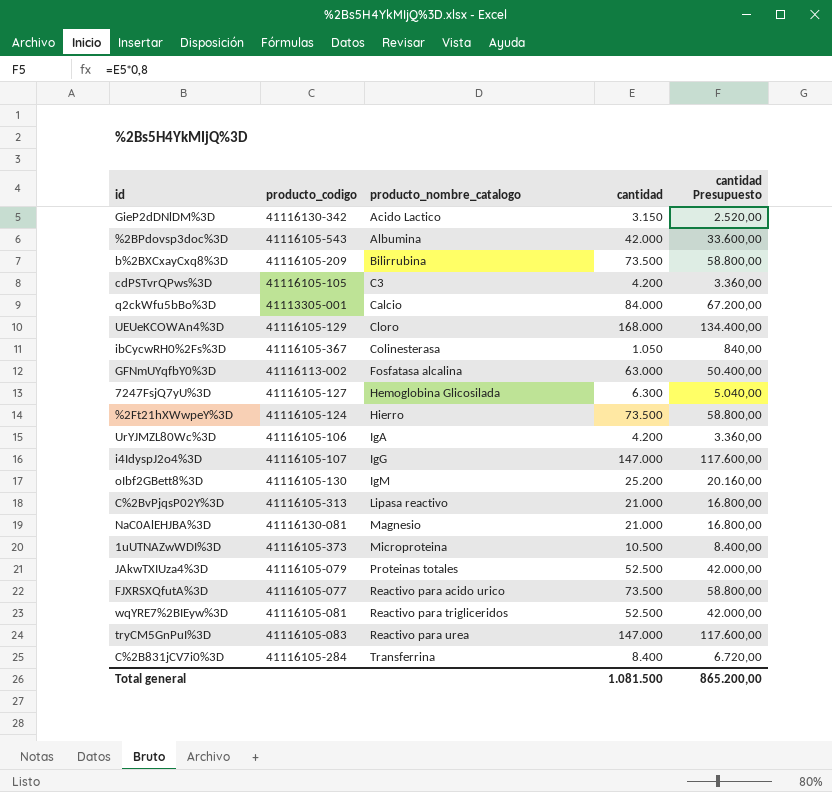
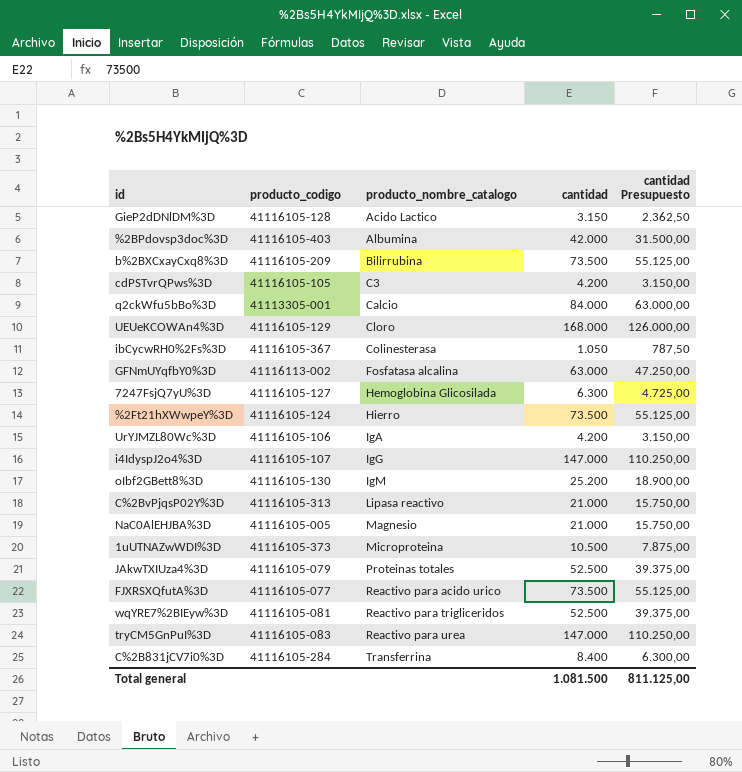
column cantidad Presupuesto | formula: [cantidad] * 0,8 -> [cantidad] * 0,75
GieP2dDNlDM%3D | producto_codigo: 41116130-342 -> 41116105-128
%2BPdovsp3doc%3D | producto_codigo: 41116105-543 -> 41116105-403
NaC0AlEHJBA%3D | producto_codigo: 41116130-081 -> 41116105-005
Total general | cantidad Presupuesto: 865.200,00 -> 811.125,00

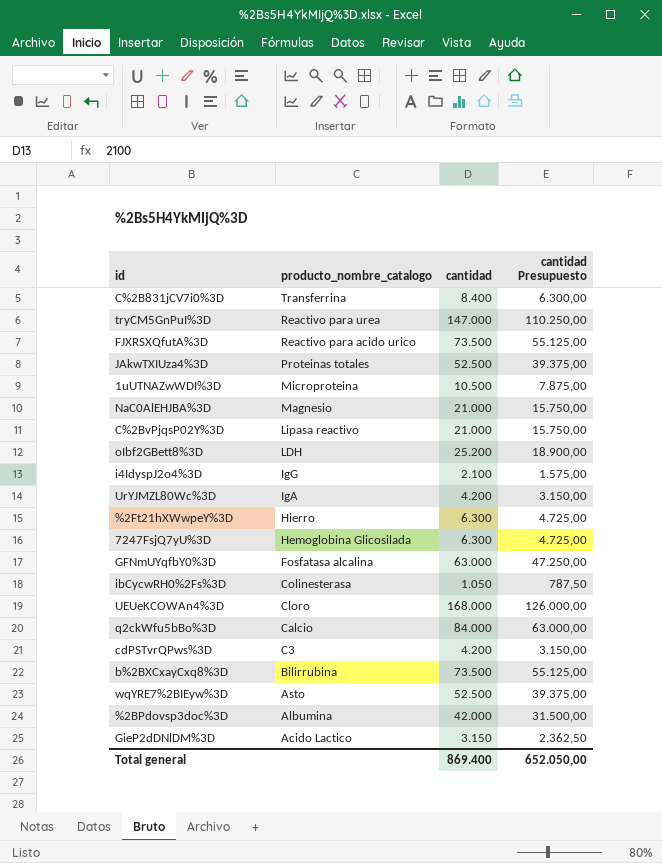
row order: producto_nombre_catalogo ascending -> producto_nombre_catalogo descending
column producto_codigo | position: 2 -> none
oIbf2GBett8%3D | producto_nombre_catalogo: IgM -> LDH
i4IdyspJ2o4%3D | cantidad: 147.000 -> 2.100
i4IdyspJ2o4%3D | cantidad Presupuesto: 110.250,00 -> 1.575,00
%2Ft21hXWwpeY%3D | cantidad: 73.500 -> 6.300
%2Ft21hXWwpeY%3D | cantidad Presupuesto: 55.125,00 -> 4.725,00
wqYRE7%2BIEyw%3D | producto_nombre_catalogo: Reactivo para trigliceridos -> Asto
Total general | cantidad: 1.081.500 -> 869.400
Total general | cantidad Presupuesto: 811.125,00 -> 652.050,00

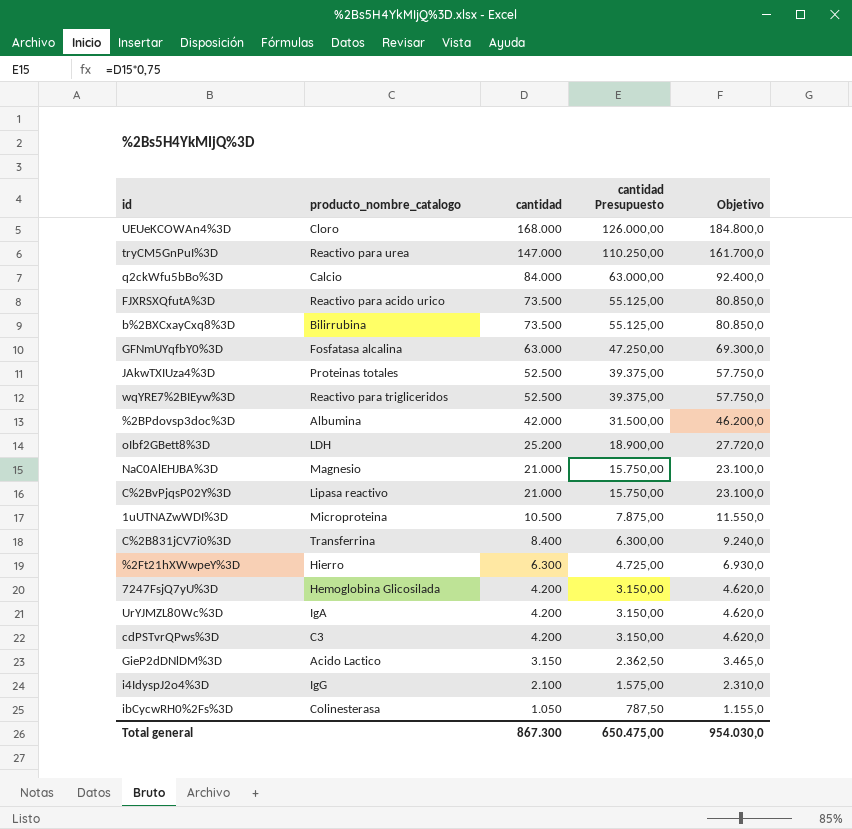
row order: producto_nombre_catalogo descending -> cantidad descending
column Objetivo | formula: none -> [cantidad] * 1,1
wqYRE7%2BIEyw%3D | producto_nombre_catalogo: Asto -> Reactivo para trigliceridos
7247FsjQ7yU%3D | cantidad: 6.300 -> 4.200
7247FsjQ7yU%3D | cantidad Presupuesto: 4.725,00 -> 3.150,00
Total general | cantidad: 869.400 -> 867.300
Total general | cantidad Presupuesto: 652.050,00 -> 650.475,00

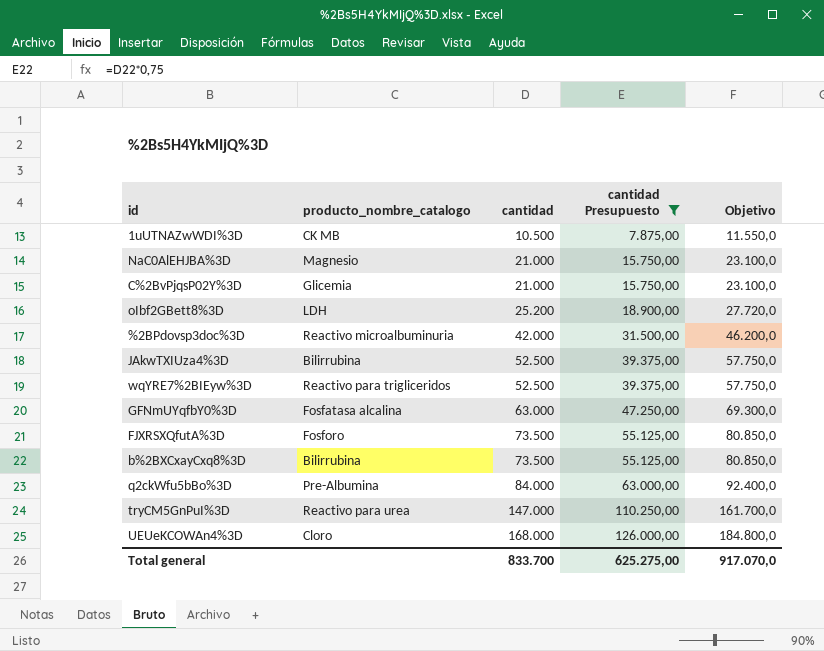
filter: none -> cantidad Presupuesto >= 7.875,00
row order: cantidad descending -> cantidad ascending
1uUTNAZwWDI%3D | producto_nombre_catalogo: Microproteina -> CK MB
C%2BvPjqsP02Y%3D | producto_nombre_catalogo: Lipasa reactivo -> Glicemia
%2BPdovsp3doc%3D | producto_nombre_catalogo: Albumina -> Reactivo microalbuminuria
JAkwTXIUza4%3D | producto_nombre_catalogo: Proteinas totales -> Bilirrubina
FJXRSXQfutA%3D | producto_nombre_catalogo: Reactivo para acido urico -> Fosforo
q2ckWfu5bBo%3D | producto_nombre_catalogo: Calcio -> Pre-Albumina
Total general | cantidad: 867.300 -> 833.700
Total general | cantidad Presupuesto: 650.475,00 -> 625.275,00
Total general | Objetivo: 954.030,0 -> 917.070,0

